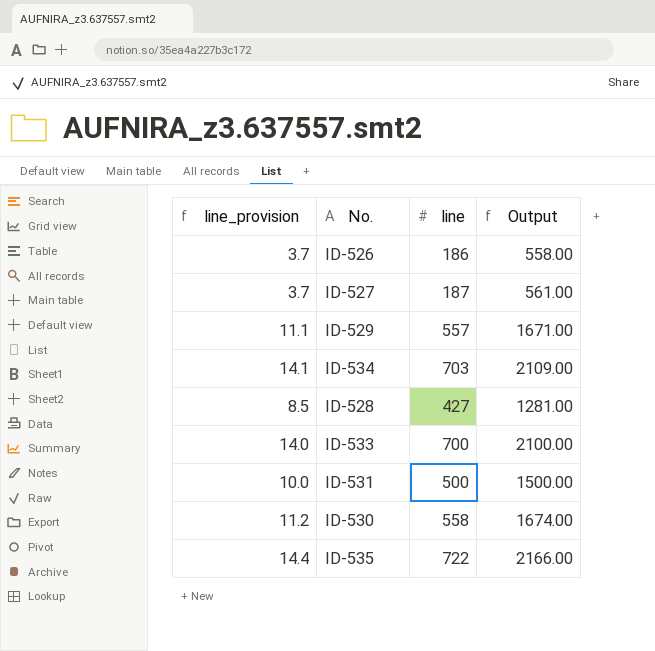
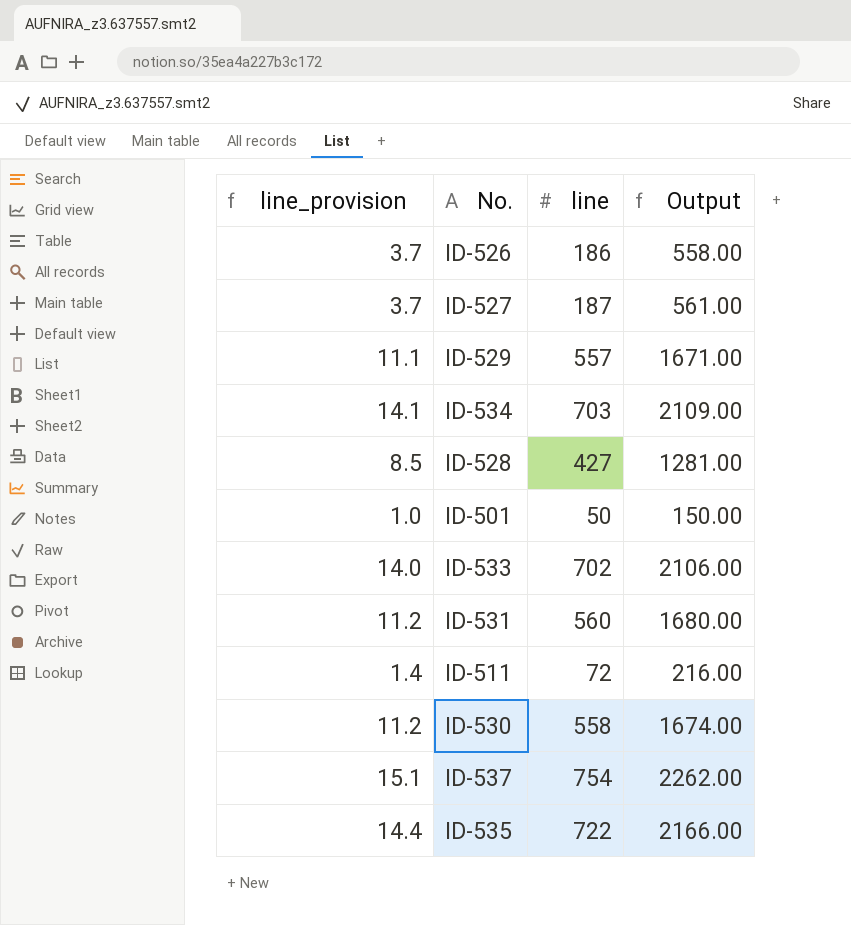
row ID-501: none -> 1.0 | 50 | 150.00
ID-533 | line: 700 -> 702
ID-533 | Output: 2100.00 -> 2106.00
ID-531 | line_provision: 10.0 -> 11.2
ID-531 | line: 500 -> 560
ID-531 | Output: 1500.00 -> 1680.00
row ID-511: none -> 1.4 | 72 | 216.00
row ID-537: none -> 15.1 | 754 | 2262.00

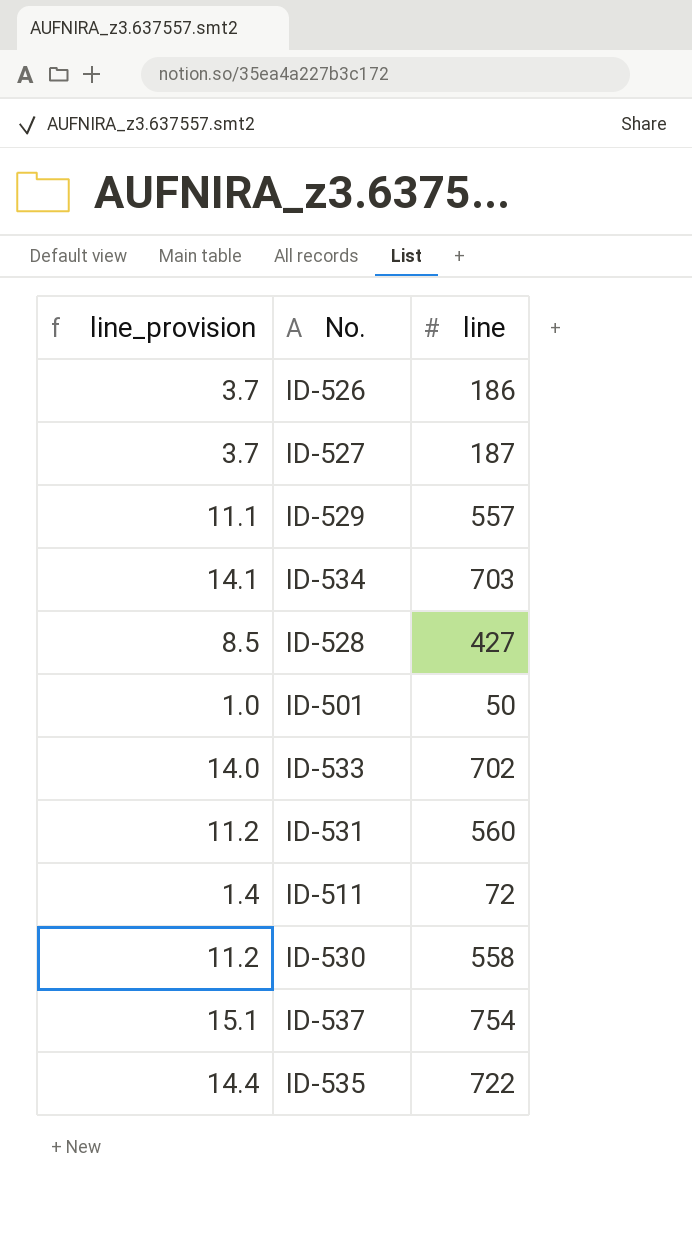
column Output | formula: [line] * 3 -> none

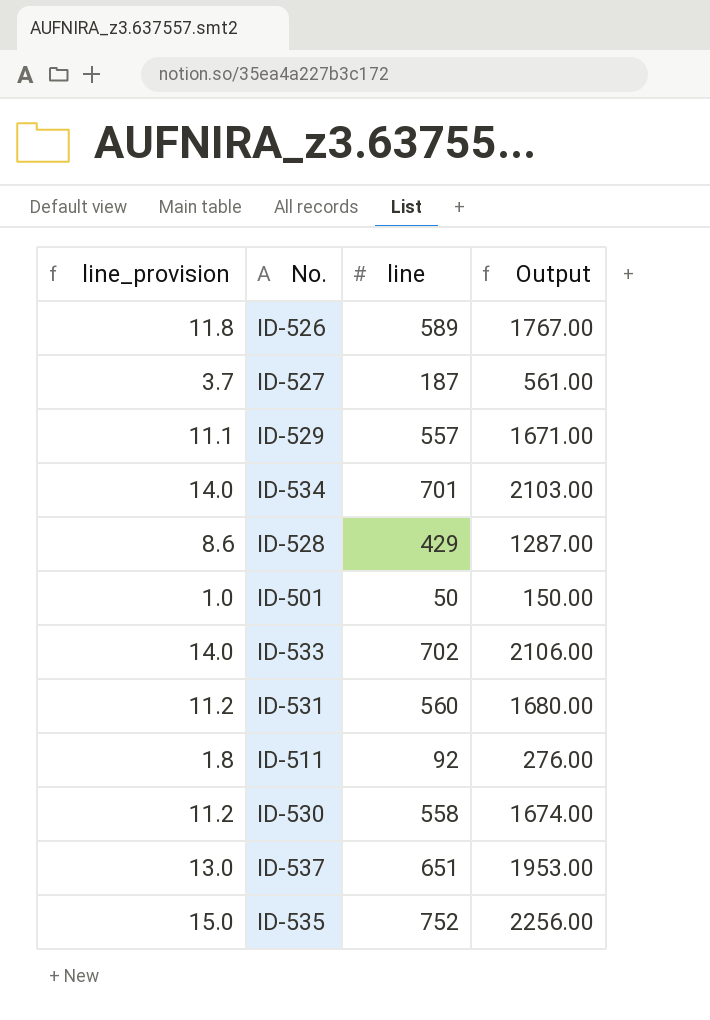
column Output | formula: none -> [line] * 3
ID-526 | line_provision: 3.7 -> 11.8
ID-526 | line: 186 -> 589
ID-534 | line_provision: 14.1 -> 14.0
ID-534 | line: 703 -> 701
ID-528 | line_provision: 8.5 -> 8.6
ID-528 | line: 427 -> 429
ID-511 | line_provision: 1.4 -> 1.8
ID-511 | line: 72 -> 92
ID-537 | line_provision: 15.1 -> 13.0
ID-537 | line: 754 -> 651
ID-535 | line_provision: 14.4 -> 15.0
ID-535 | line: 722 -> 752

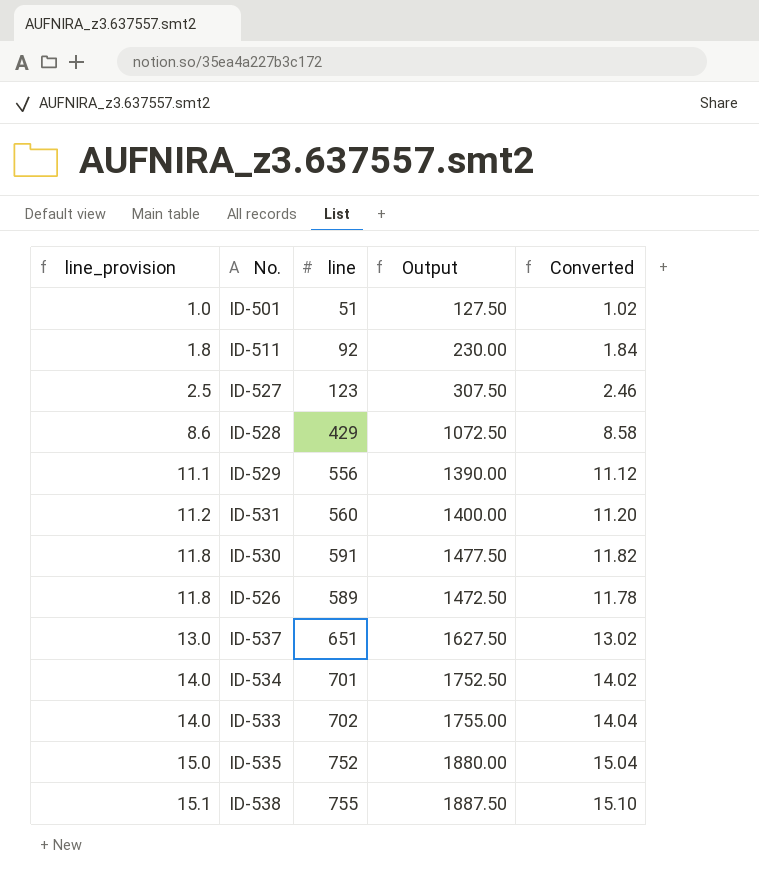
row order: none -> line_provision ascending
column Output | formula: [line] * 3 -> [line] * 2.5
column Converted | formula: none -> [line] * 0.02
ID-501 | line: 50 -> 51
ID-527 | line_provision: 3.7 -> 2.5
ID-527 | line: 187 -> 123
ID-529 | line: 557 -> 556
ID-530 | line_provision: 11.2 -> 11.8
ID-530 | line: 558 -> 591
row ID-538: none -> 15.1 | 755 | 1887.50 | 15.10

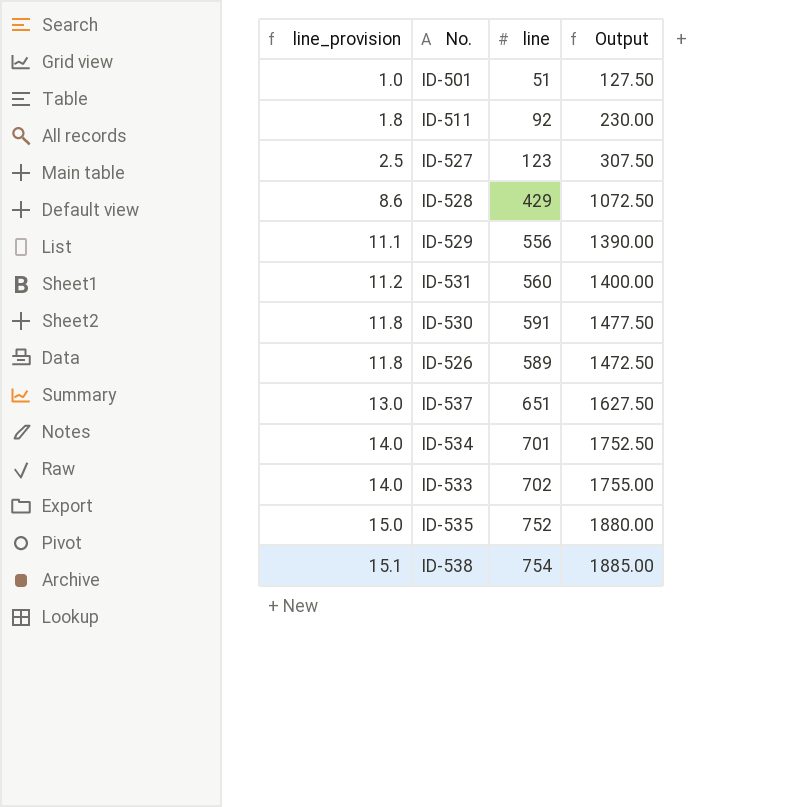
column Converted | formula: [line] * 0.02 -> none
ID-538 | line: 755 -> 754
ID-538 | Output: 1887.50 -> 1885.00

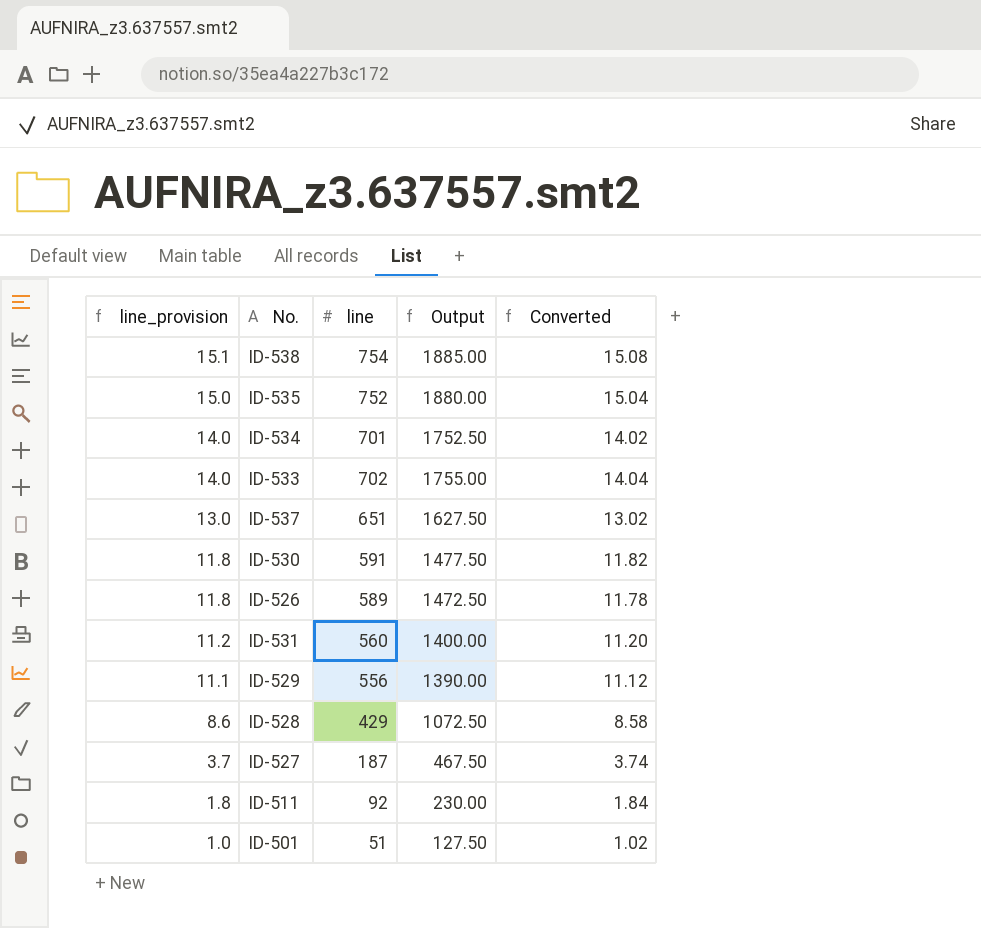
row order: line_provision ascending -> line_provision descending
column Converted | formula: none -> [line] * 0.02
ID-527 | line_provision: 2.5 -> 3.7
ID-527 | line: 123 -> 187
ID-527 | Output: 307.50 -> 467.50

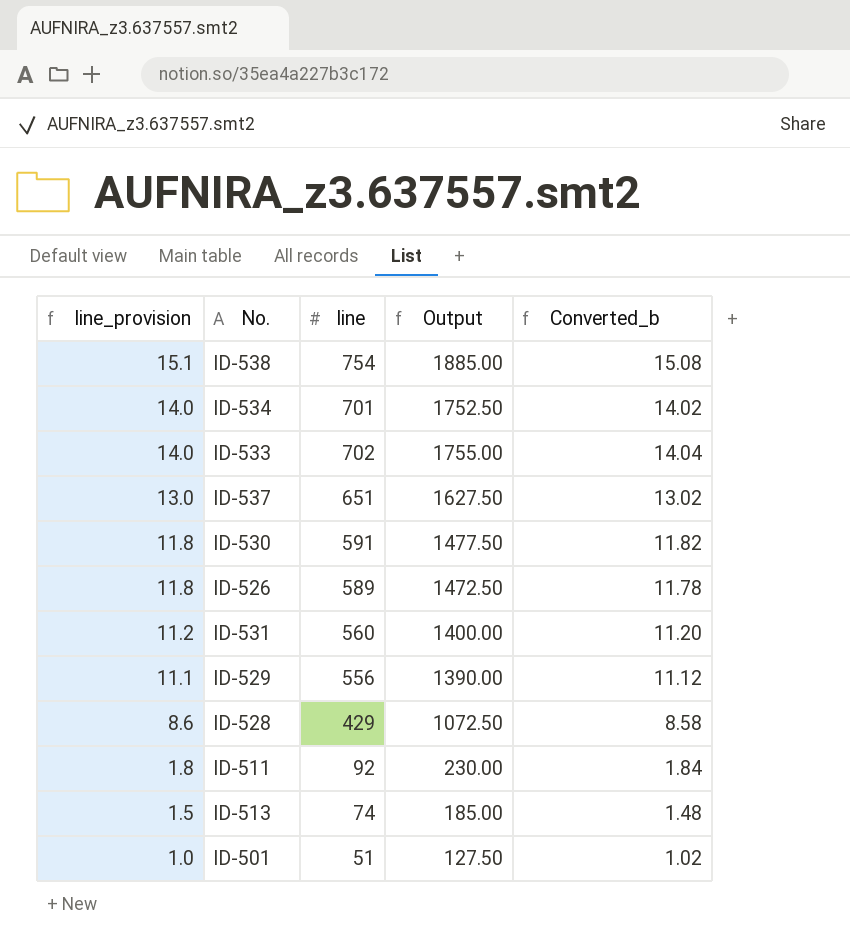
column name: Converted -> Converted_b
row ID-535: 15.0 | 752 | 1880.00 | 15.04 -> none
row ID-527: 3.7 | 187 | 467.50 | 3.74 -> none
row ID-513: none -> 1.5 | 74 | 185.00 | 1.48

